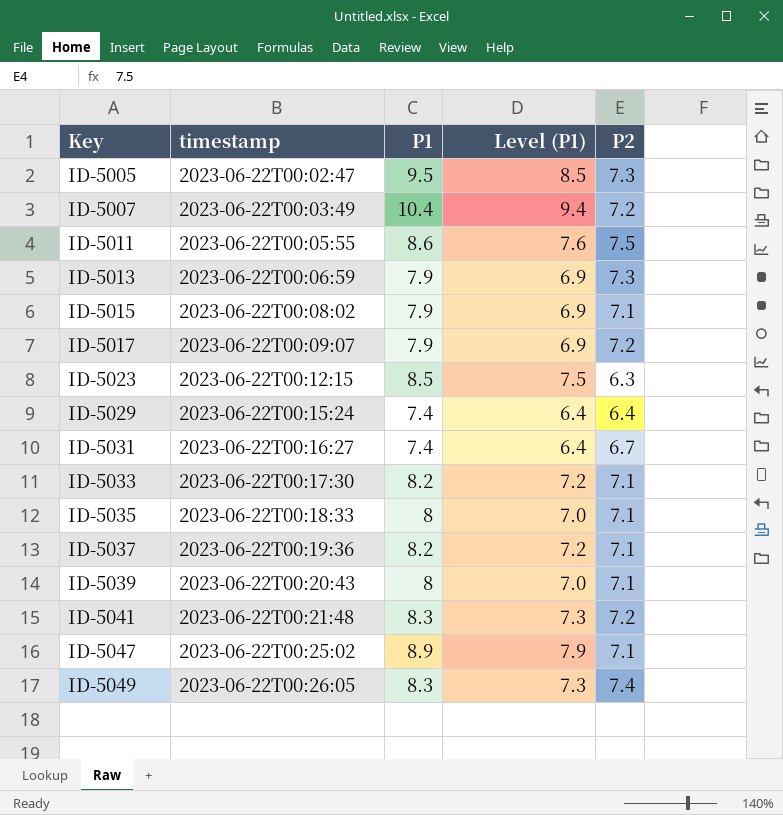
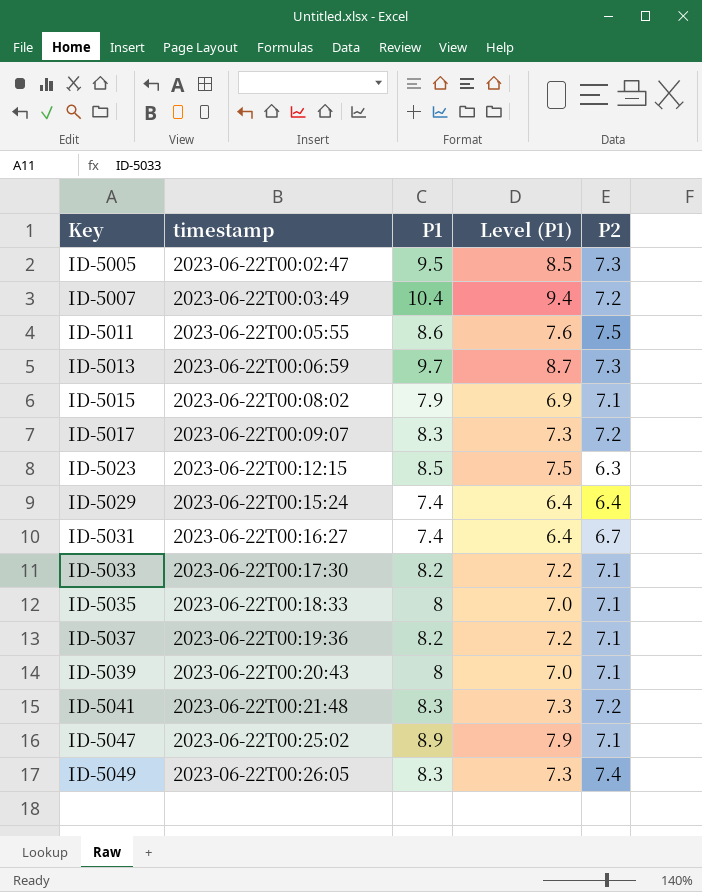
ID-5013 | P1: 7.9 -> 9.7
ID-5013 | Level (P1): 6.9 -> 8.7
ID-5017 | P1: 7.9 -> 8.3
ID-5017 | Level (P1): 6.9 -> 7.3

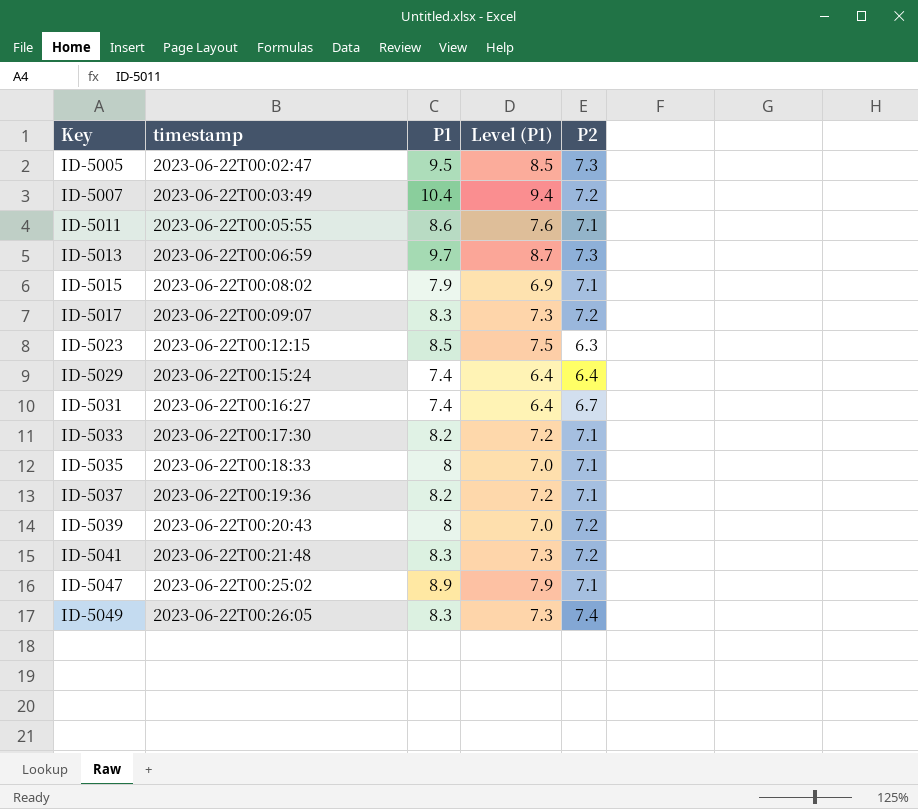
ID-5011 | P2: 7.5 -> 7.1
ID-5039 | P2: 7.1 -> 7.2

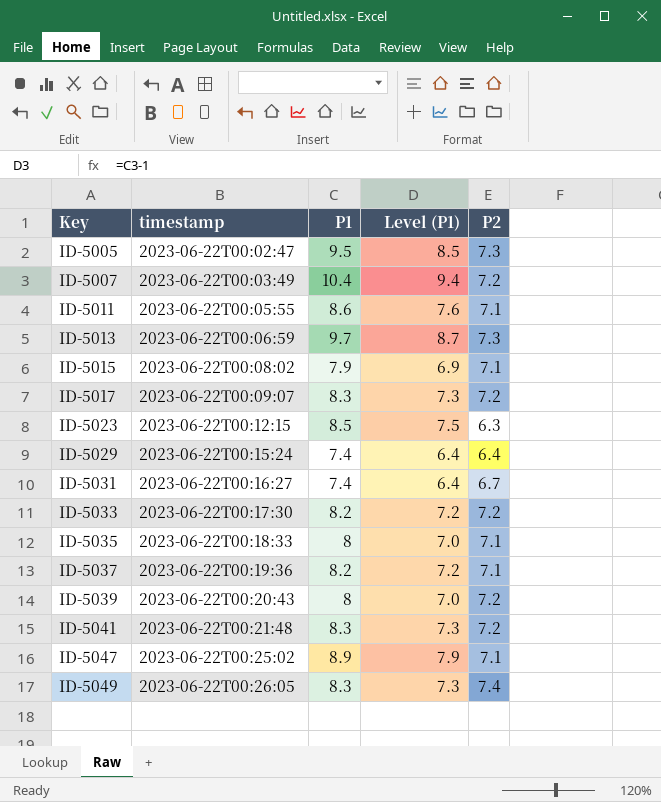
ID-5033 | P2: 7.1 -> 7.2

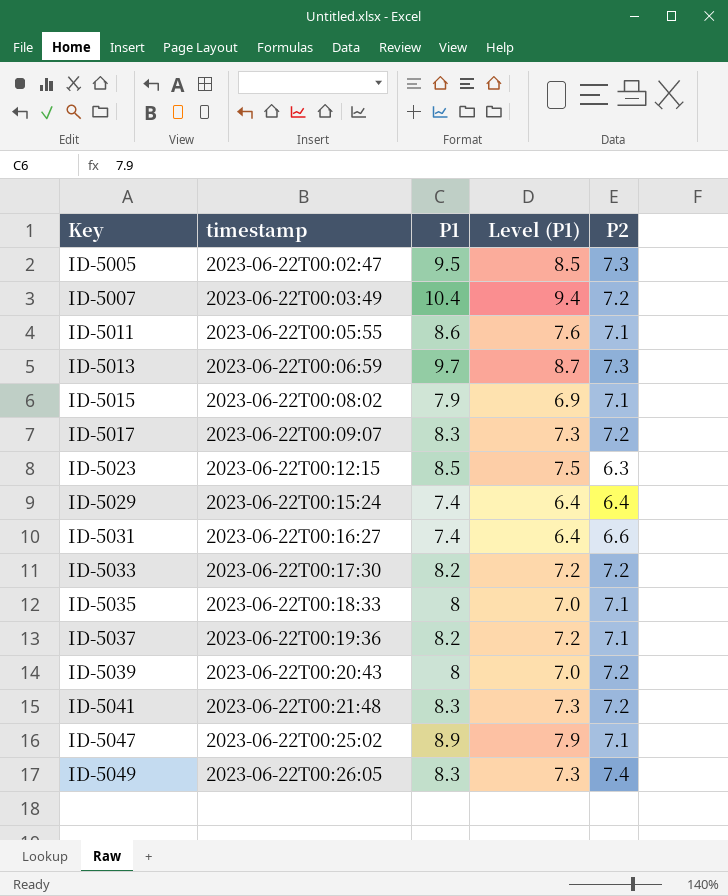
ID-5031 | P2: 6.7 -> 6.6

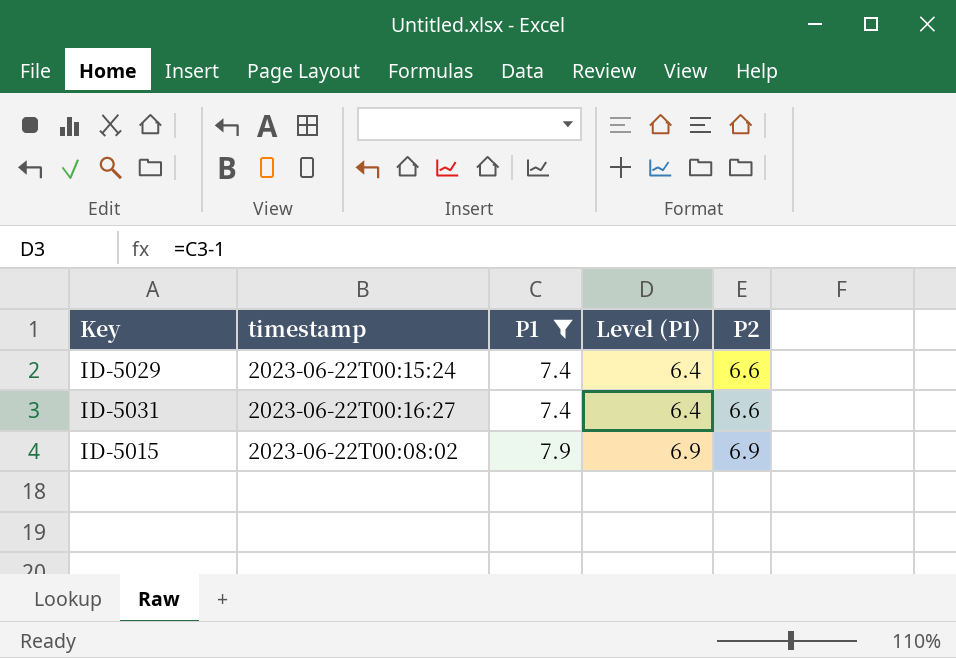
filter: none -> P1 <= 7.9
row order: Key ascending -> P1 ascending
ID-5029 | P2: 6.4 -> 6.6
ID-5015 | P2: 7.1 -> 6.9

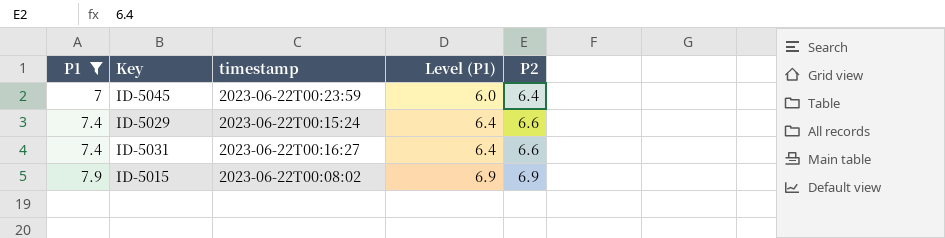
column P1 | position: 3 -> 1
row ID-5045: none -> 7 | 2023-06-22T00:23:59 | 6.0 | 6.4

